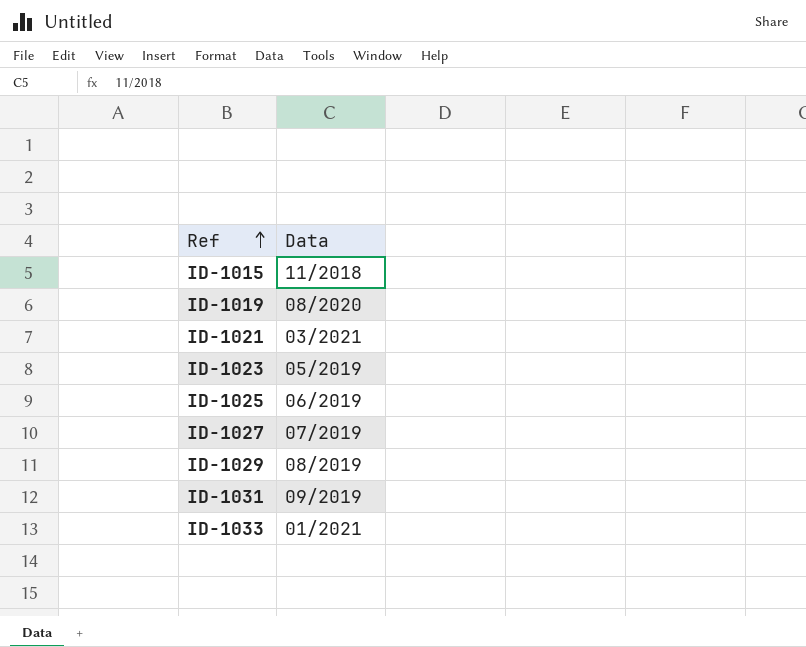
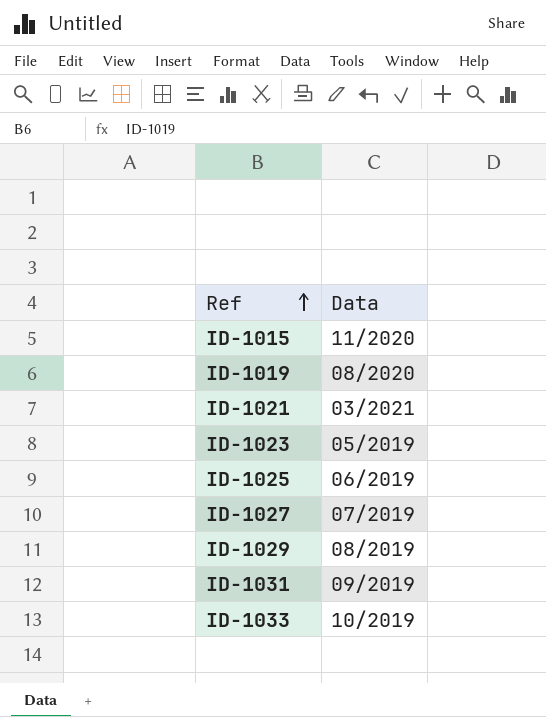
ID-1015 | Data: 11/2018 -> 11/2020
ID-1033 | Data: 01/2021 -> 10/2019

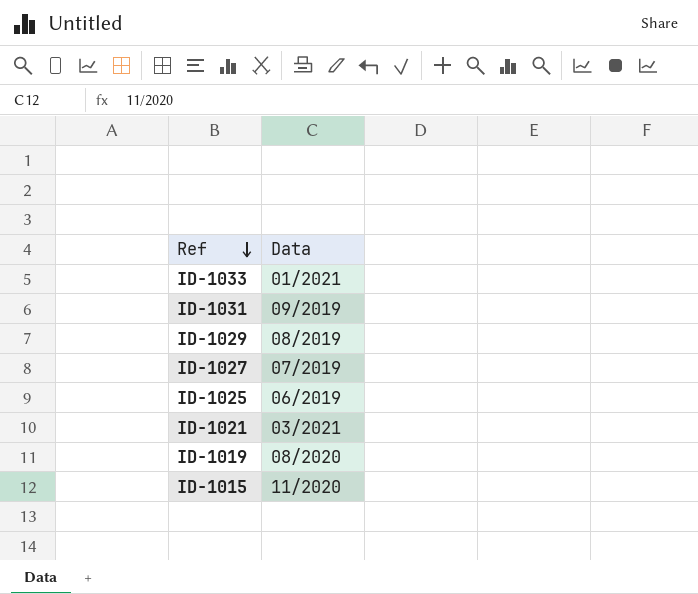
row order: Ref ascending -> Ref descending
row ID-1023: 05/2019 -> none
ID-1033 | Data: 10/2019 -> 01/2021

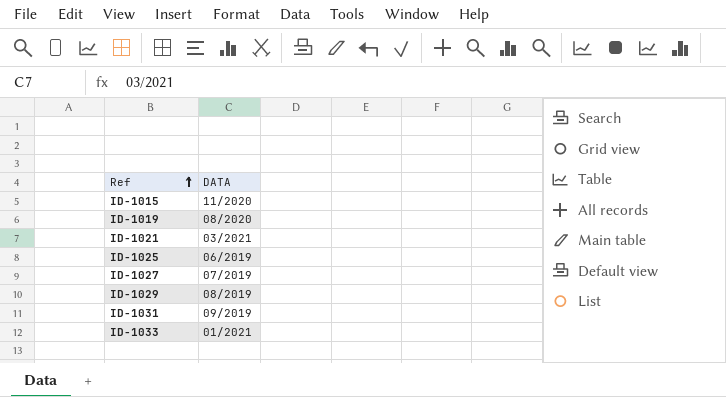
row order: Ref descending -> Ref ascending
column name: Data -> DATA

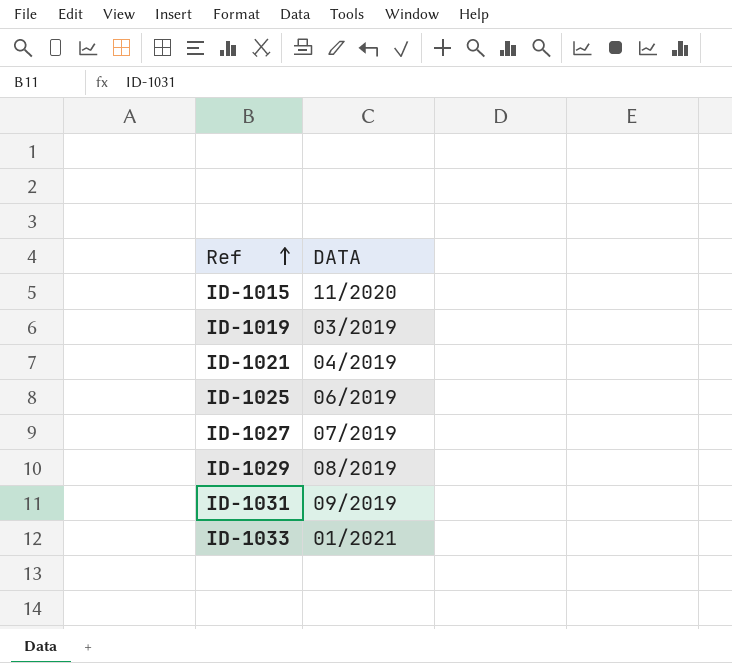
ID-1019 | DATA: 08/2020 -> 03/2019
ID-1021 | DATA: 03/2021 -> 04/2019

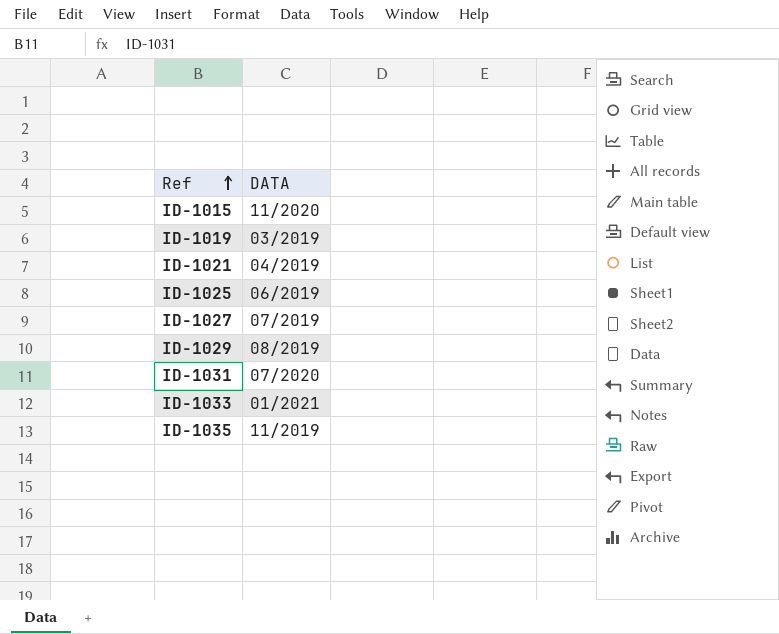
ID-1031 | DATA: 09/2019 -> 07/2020
row ID-1035: none -> 11/2019

